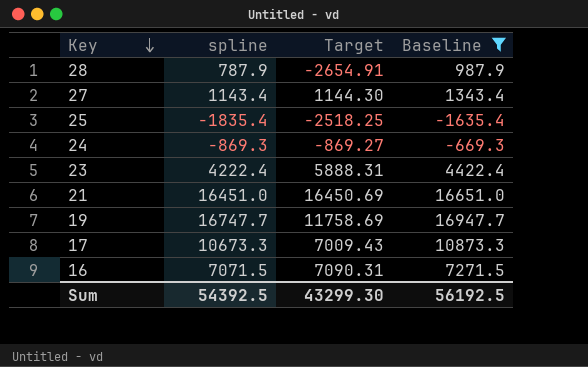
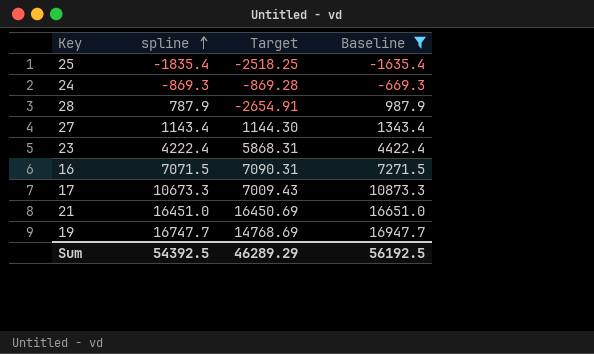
row order: Key descending -> spline ascending
24 | Target: -869.27 -> -869.28
23 | Target: 5888.31 -> 5868.31
19 | Target: 11758.69 -> 14768.69
Sum | Target: 43299.30 -> 46289.29

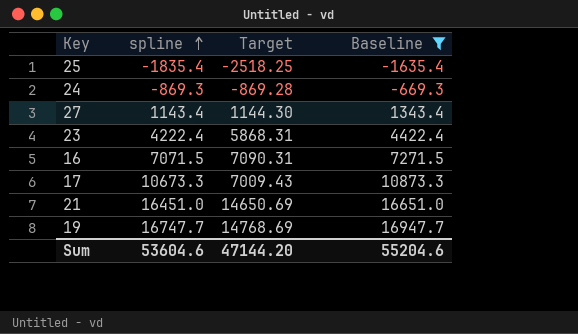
row 28: 787.9 | -2654.91 | 987.9 -> none
21 | Target: 16450.69 -> 14650.69
Sum | spline: 54392.5 -> 53604.6
Sum | Target: 46289.29 -> 47144.20
Sum | Baseline: 56192.5 -> 55204.6

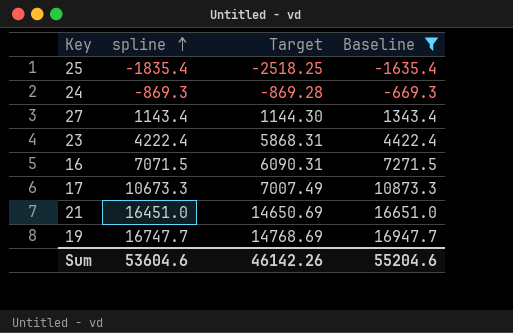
16 | Target: 7090.31 -> 6090.31
17 | Target: 7009.43 -> 7007.49
Sum | Target: 47144.20 -> 46142.26

